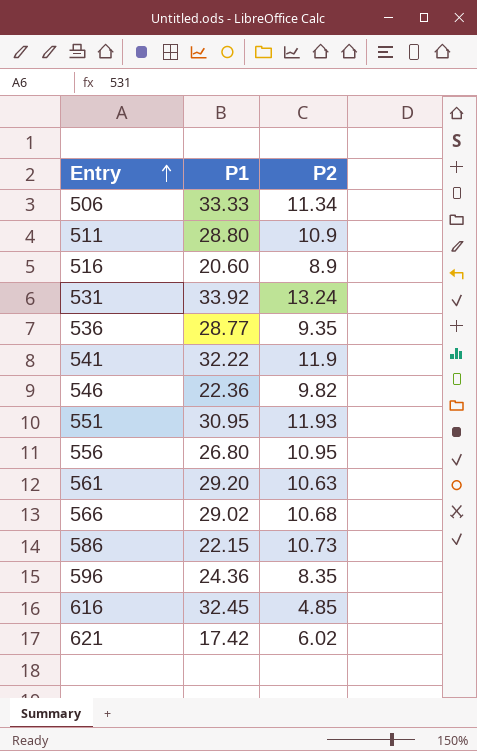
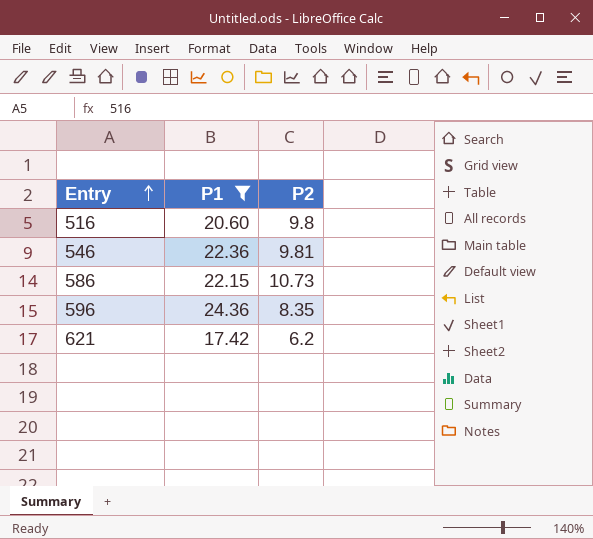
filter: none -> P1 <= 24.36
516 | P2: 8.9 -> 9.8
546 | P2: 9.82 -> 9.81
621 | P2: 6.02 -> 6.2

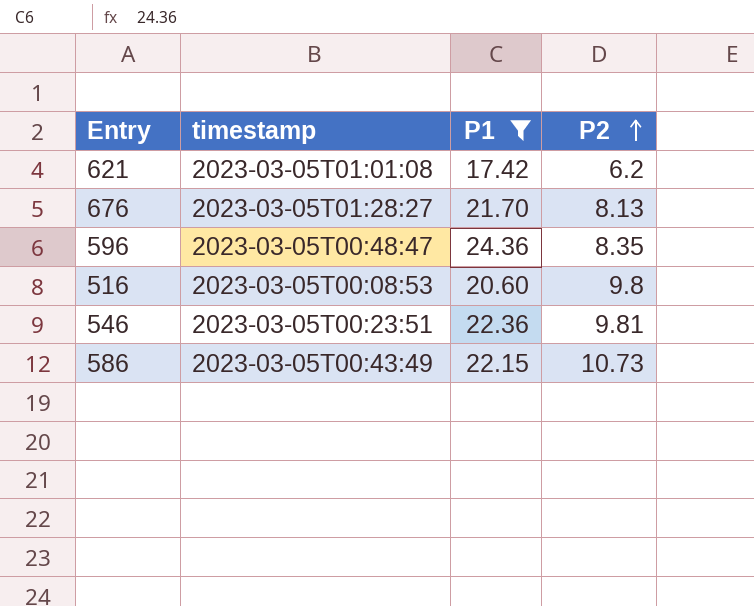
row order: Entry ascending -> P2 ascending
column timestamp | position: none -> 2
row 676: none -> 2023-03-05T01:28:27 | 21.70 | 8.13

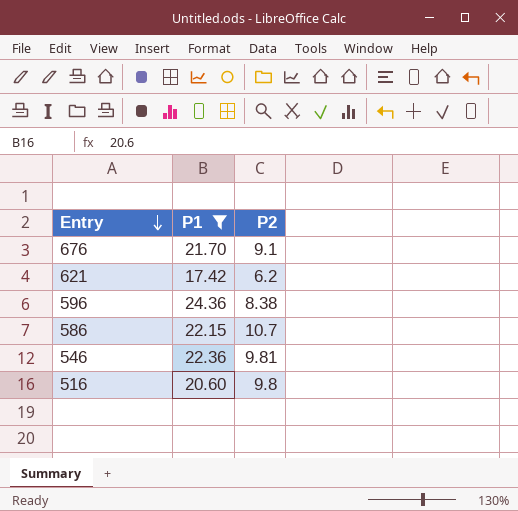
row order: P2 ascending -> Entry descending
column timestamp | position: 2 -> none
676 | P2: 8.13 -> 9.1
596 | P2: 8.35 -> 8.38
586 | P2: 10.73 -> 10.7

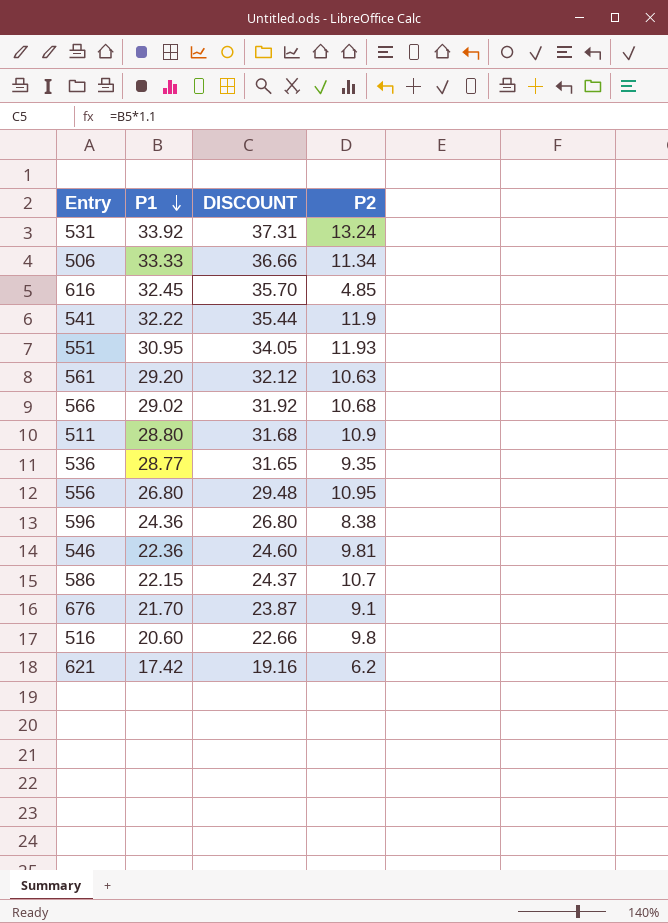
filter: P1 <= 24.36 -> none
row order: Entry descending -> P1 descending
column DISCOUNT | formula: none -> [P1] * 1.1

